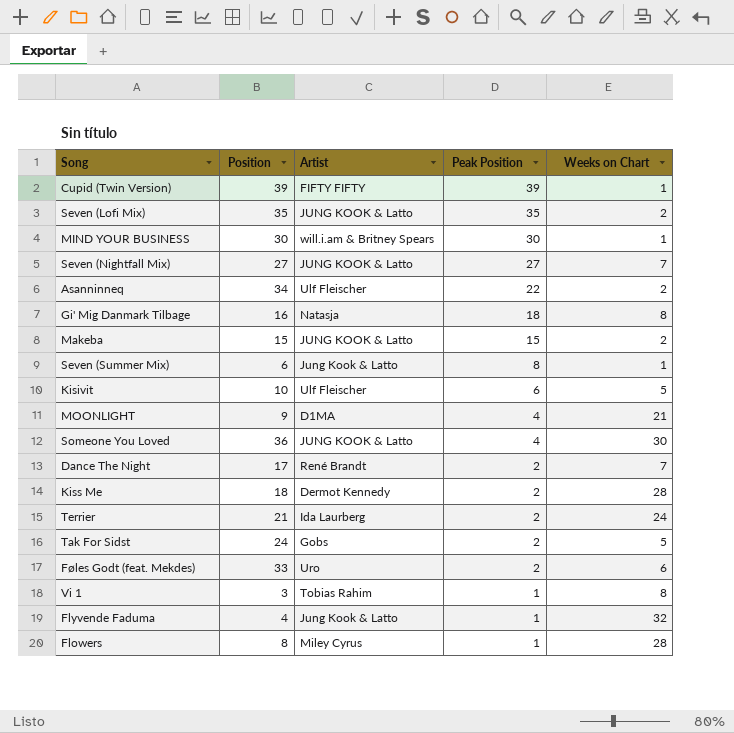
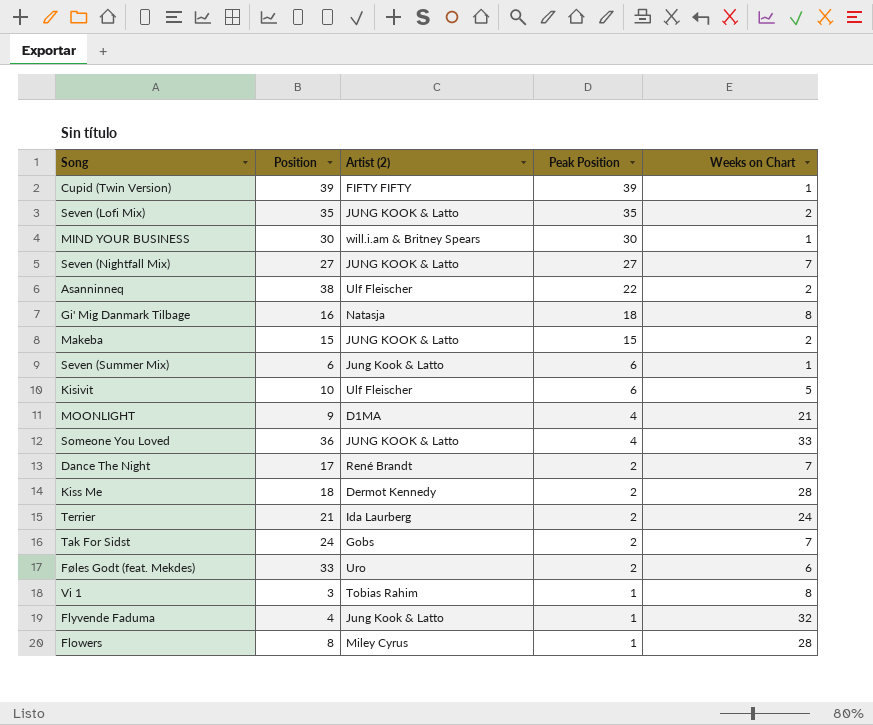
column name: Artist -> Artist (2)
Asanninneq | Position: 34 -> 38
Seven (Summer Mix) | Peak Position: 8 -> 6
Someone You Loved | Weeks on Chart: 30 -> 33
Tak For Sidst | Weeks on Chart: 5 -> 7

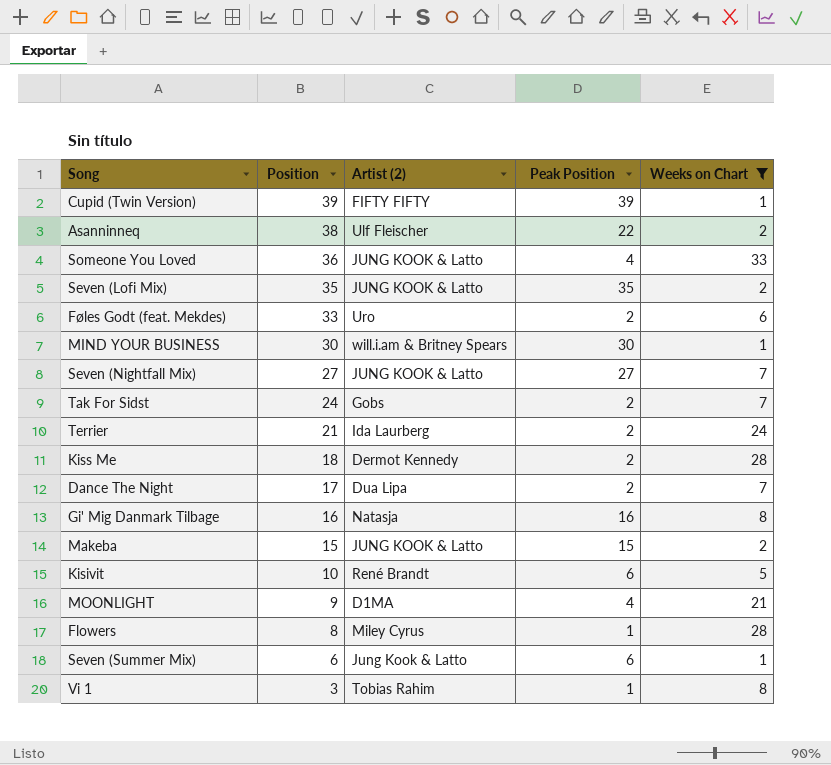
filter: none -> Weeks on Chart != 32
row order: Peak Position descending -> Position descending
Dance The Night | Artist (2): René Brandt -> Dua Lipa
Gi' Mig Danmark Tilbage | Peak Position: 18 -> 16
Kisivit | Artist (2): Ulf Fleischer -> René Brandt

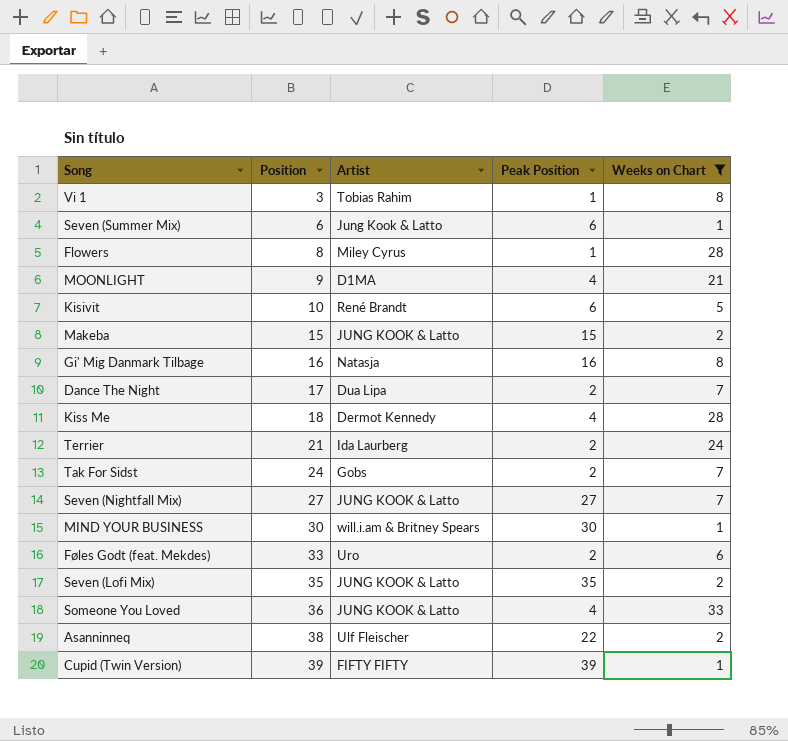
row order: Position descending -> Position ascending
column name: Artist (2) -> Artist
Kiss Me | Peak Position: 2 -> 4

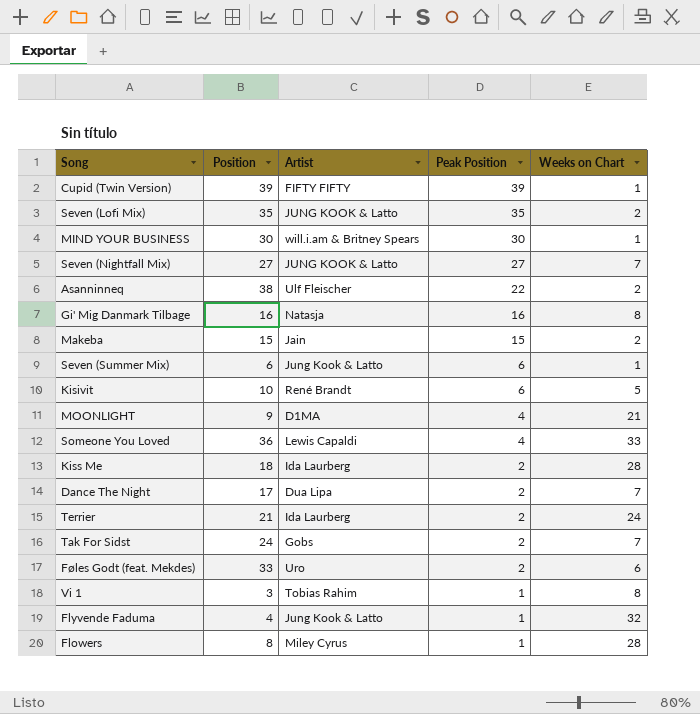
filter: Weeks on Chart != 32 -> none
row order: Position ascending -> Peak Position descending
Makeba | Artist: JUNG KOOK & Latto -> Jain
Someone You Loved | Artist: JUNG KOOK & Latto -> Lewis Capaldi
Kiss Me | Artist: Dermot Kennedy -> Ida Laurberg
Kiss Me | Peak Position: 4 -> 2

